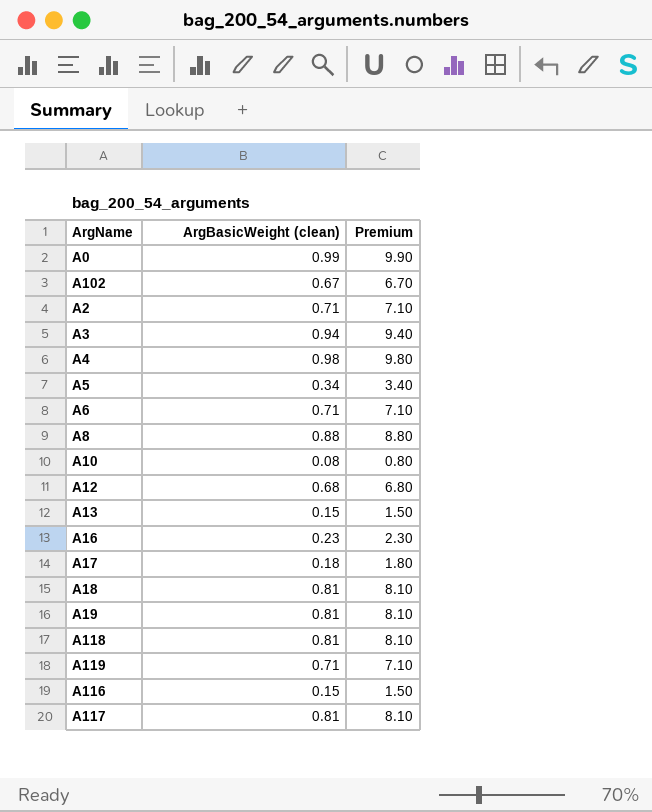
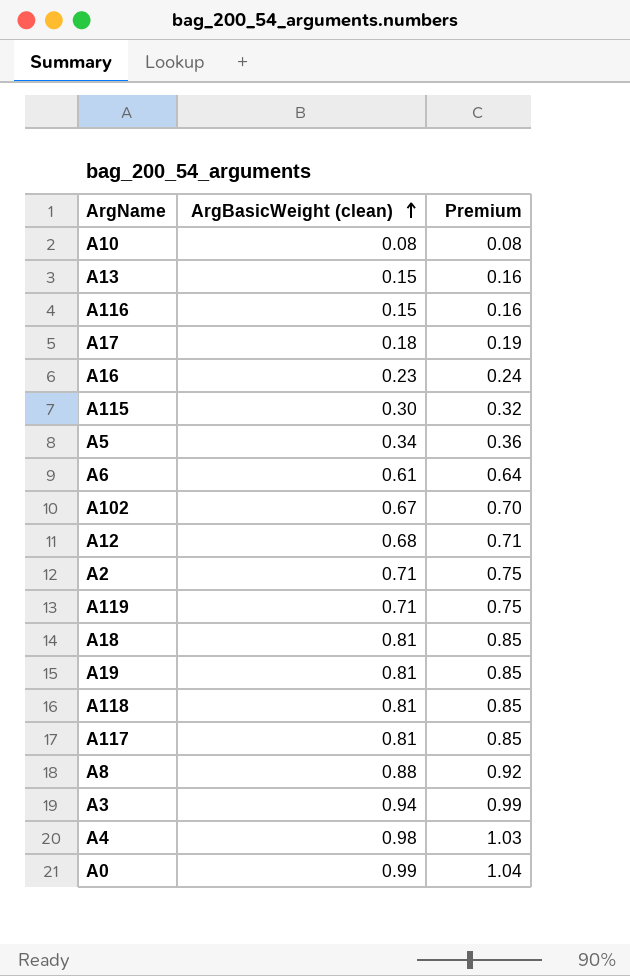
row order: none -> ArgBasicWeight (clean) ascending
column Premium | formula: [ArgBasicWeight (clean)] * 10 -> [ArgBasicWeight (clean)] * 1.05
row A115: none -> 0.30 | 0.32
A6 | ArgBasicWeight (clean): 0.71 -> 0.61

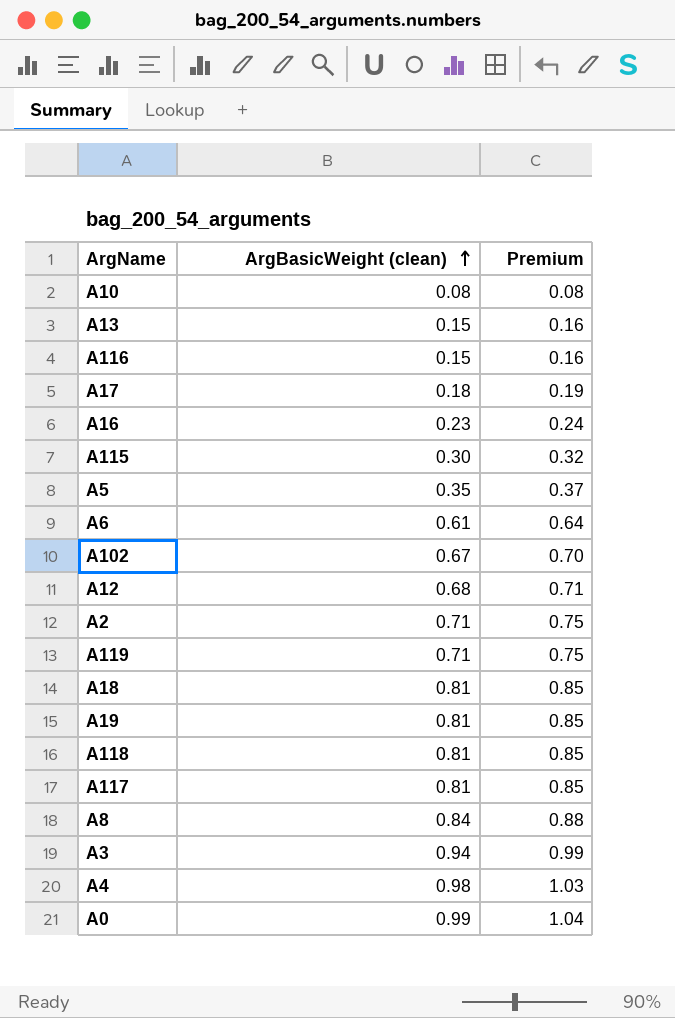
A5 | ArgBasicWeight (clean): 0.34 -> 0.35
A5 | Premium: 0.36 -> 0.37
A8 | ArgBasicWeight (clean): 0.88 -> 0.84
A8 | Premium: 0.92 -> 0.88

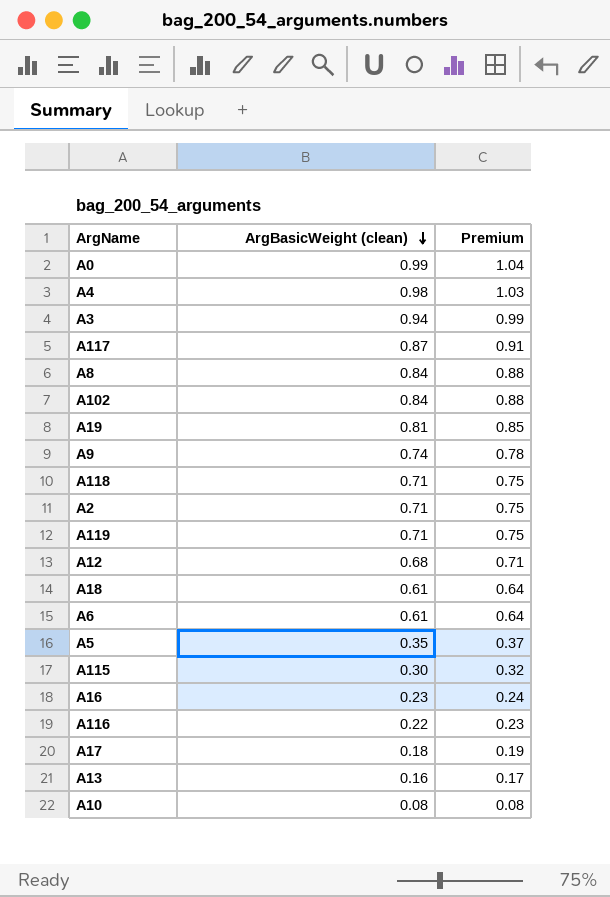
row order: ArgBasicWeight (clean) ascending -> ArgBasicWeight (clean) descending
A117 | ArgBasicWeight (clean): 0.81 -> 0.87
A117 | Premium: 0.85 -> 0.91
A102 | ArgBasicWeight (clean): 0.67 -> 0.84
A102 | Premium: 0.70 -> 0.88
row A9: none -> 0.74 | 0.78
A118 | ArgBasicWeight (clean): 0.81 -> 0.71
A118 | Premium: 0.85 -> 0.75
A18 | ArgBasicWeight (clean): 0.81 -> 0.61
A18 | Premium: 0.85 -> 0.64
A116 | ArgBasicWeight (clean): 0.15 -> 0.22
A116 | Premium: 0.16 -> 0.23
A13 | ArgBasicWeight (clean): 0.15 -> 0.16
A13 | Premium: 0.16 -> 0.17

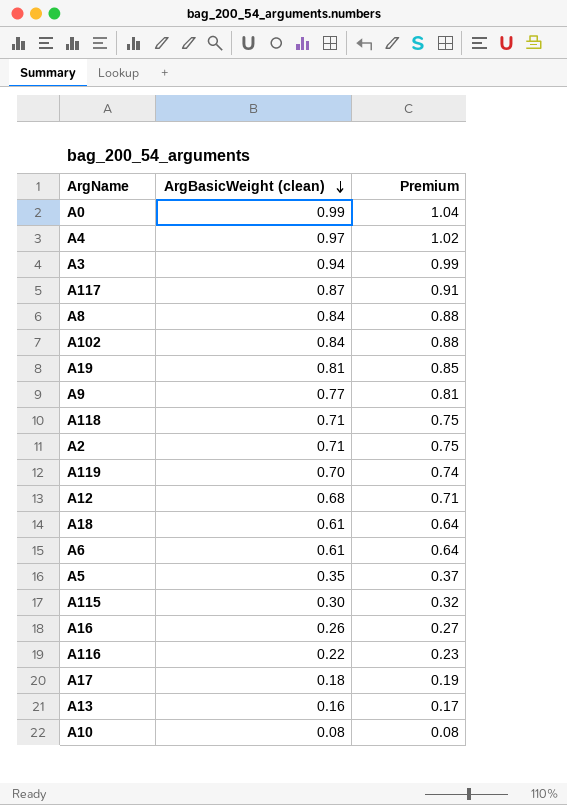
A4 | ArgBasicWeight (clean): 0.98 -> 0.97
A4 | Premium: 1.03 -> 1.02
A9 | ArgBasicWeight (clean): 0.74 -> 0.77
A9 | Premium: 0.78 -> 0.81
A119 | ArgBasicWeight (clean): 0.71 -> 0.70
A119 | Premium: 0.75 -> 0.74
A16 | ArgBasicWeight (clean): 0.23 -> 0.26
A16 | Premium: 0.24 -> 0.27

